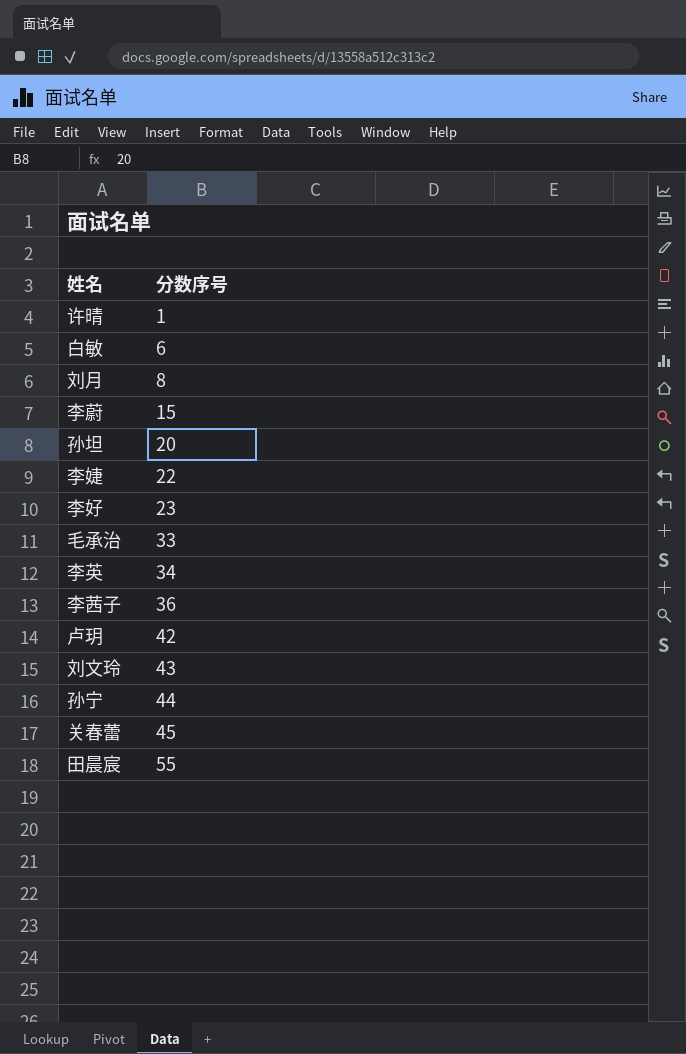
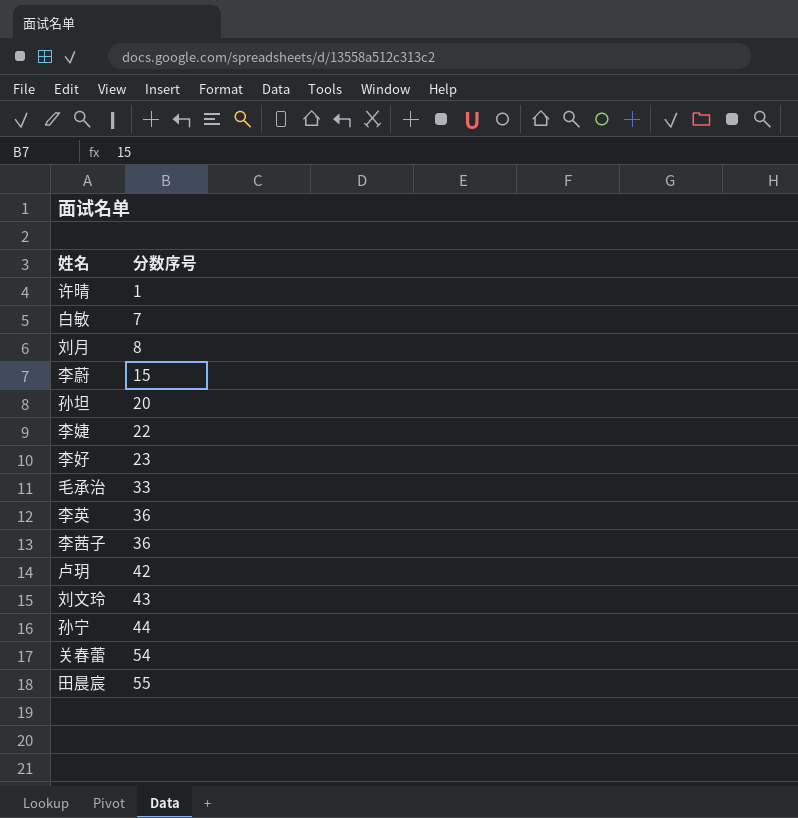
白敏 | 分数序号: 6 -> 7
李英 | 分数序号: 34 -> 36
关春蕾 | 分数序号: 45 -> 54

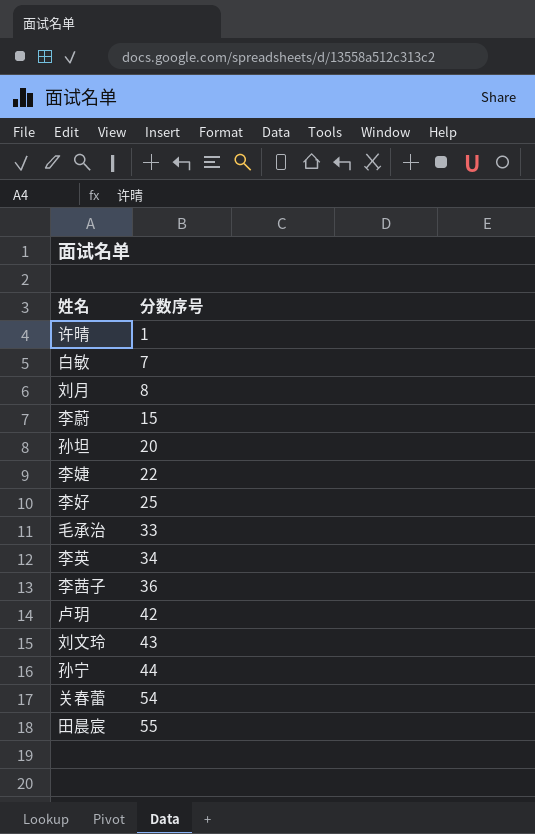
李好 | 分数序号: 23 -> 25
李英 | 分数序号: 36 -> 34

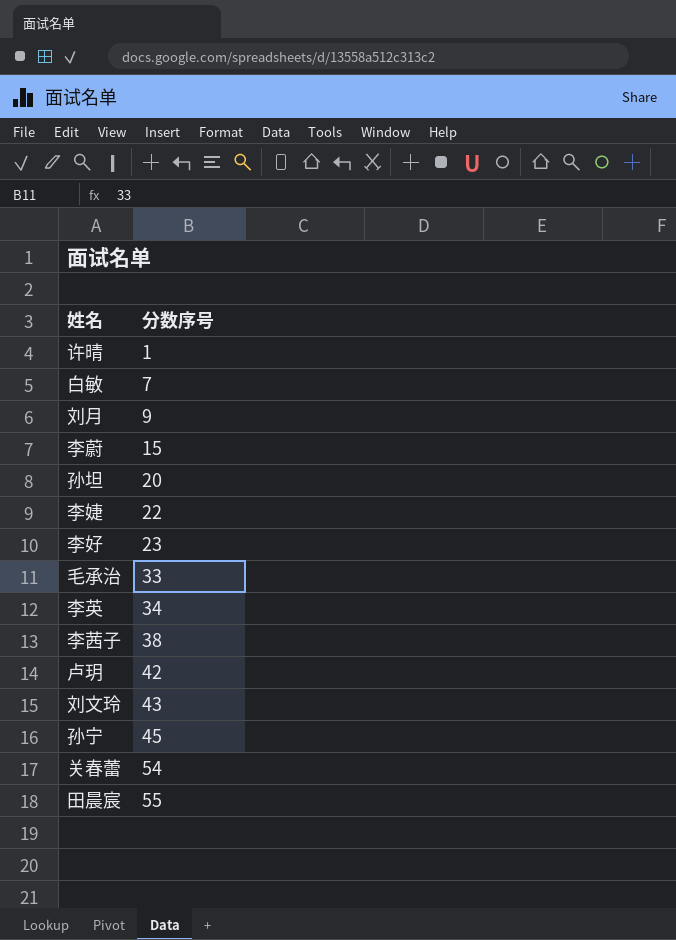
刘月 | 分数序号: 8 -> 9
李好 | 分数序号: 25 -> 23
李茜子 | 分数序号: 36 -> 38
孙宁 | 分数序号: 44 -> 45

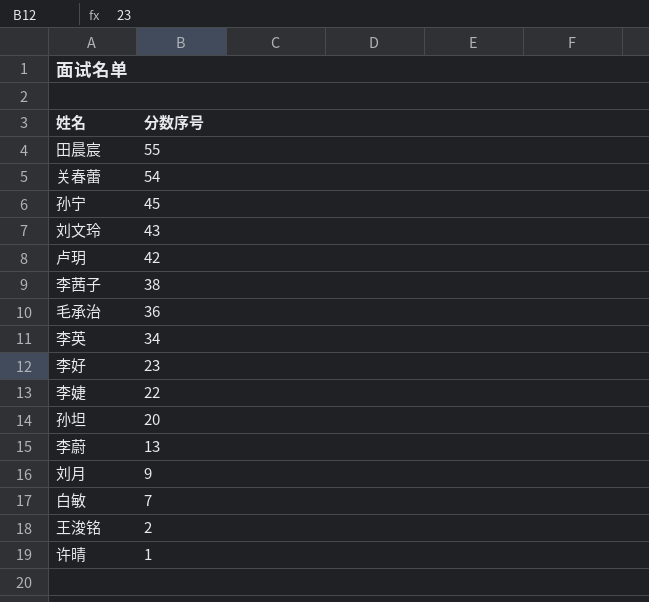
row order: 分数序号 ascending -> 分数序号 descending
毛承治 | 分数序号: 33 -> 36
李蔚 | 分数序号: 15 -> 13
row 王浚铭: none -> 2

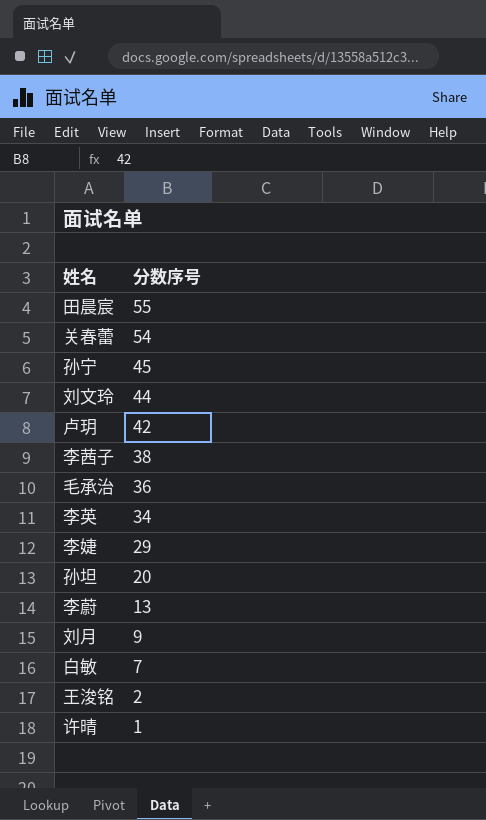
row 李好: 23 -> none
刘文玲 | 分数序号: 43 -> 44
李婕 | 分数序号: 22 -> 29

